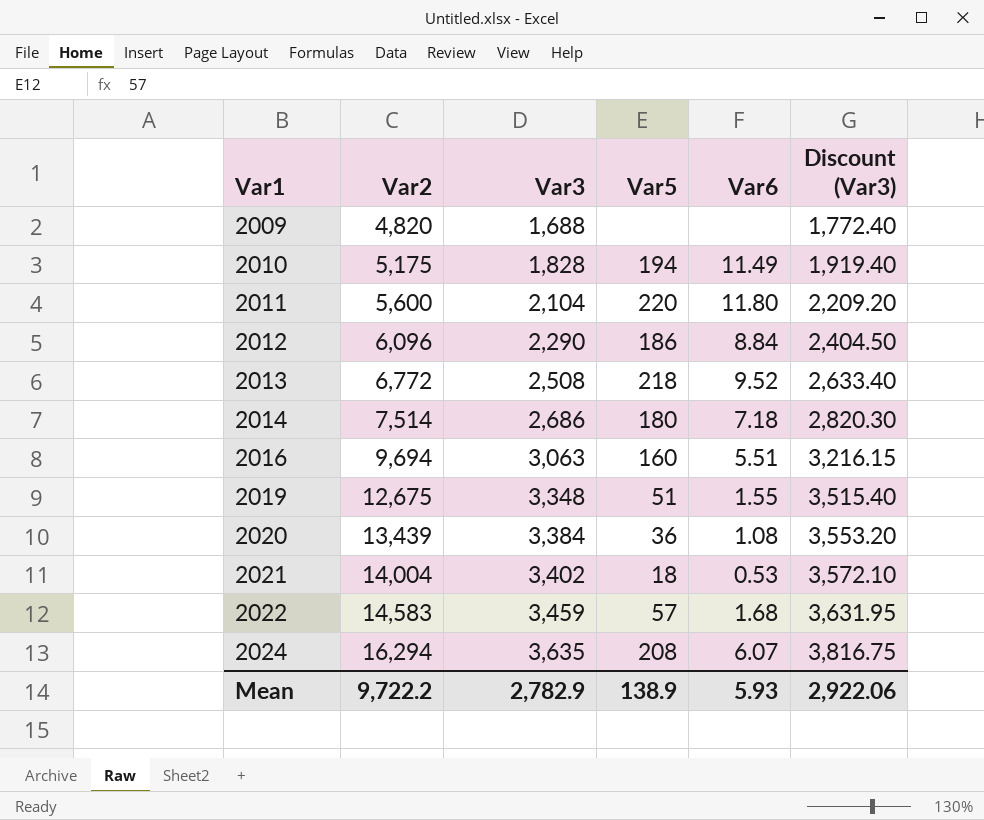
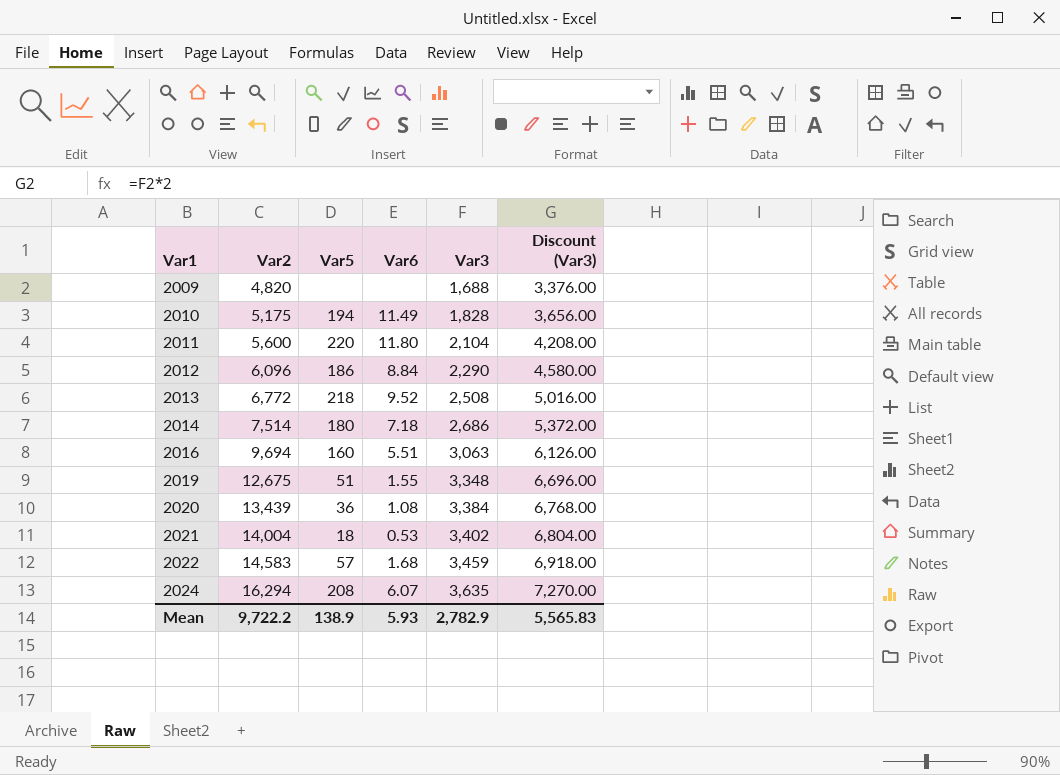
column Var3 | position: 3 -> 5
column Discount (Var3) | formula: [Var3] * 1.05 -> [Var3] * 2
Mean | Discount (Var3): 2,922.06 -> 5,565.83

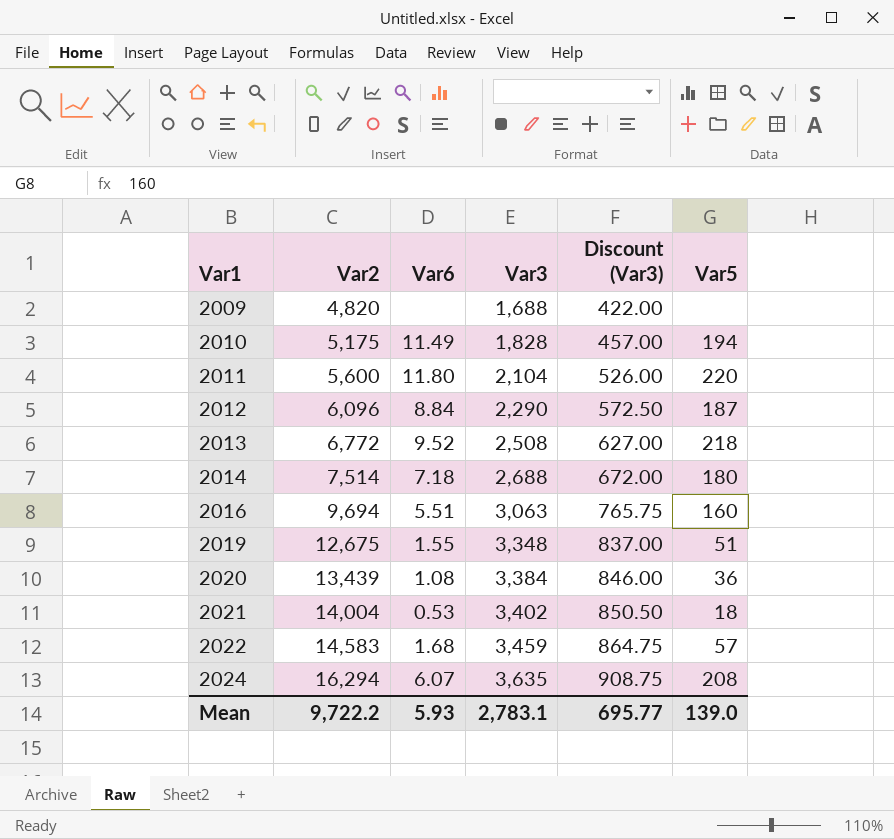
column Discount (Var3) | formula: [Var3] * 2 -> [Var3] * 0.25
column Var5 | position: 3 -> 6
2012 | Var5: 186 -> 187
2014 | Var3: 2,686 -> 2,688
Mean | Var3: 2,782.9 -> 2,783.1
Mean | Discount (Var3): 5,565.83 -> 695.77
Mean | Var5: 138.9 -> 139.0

